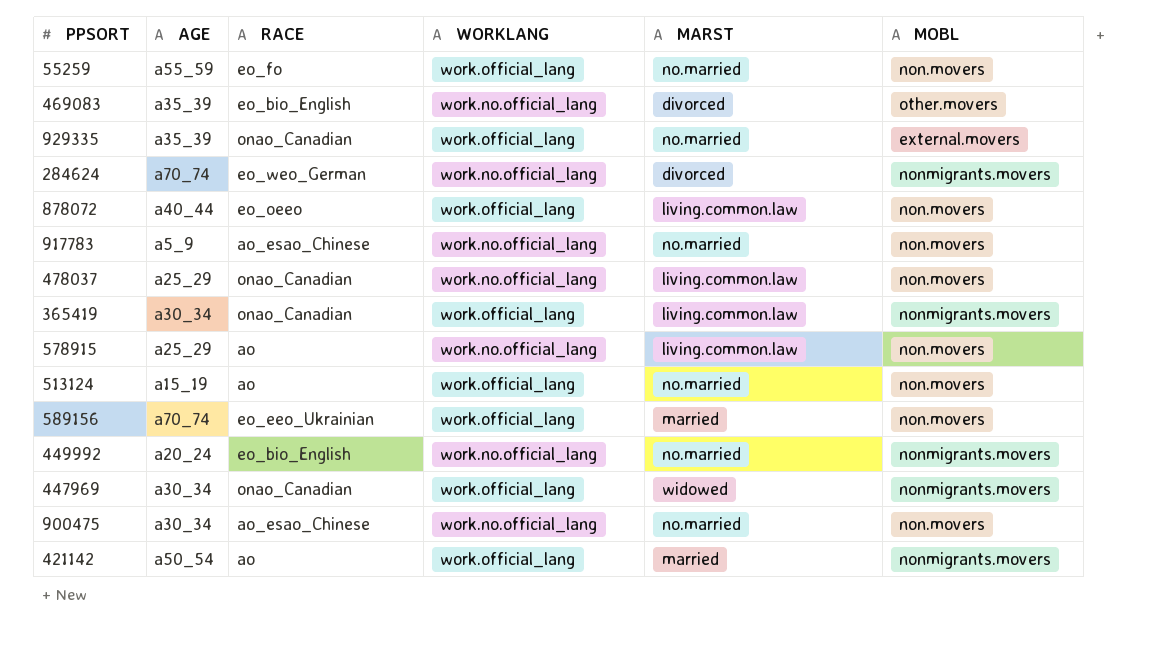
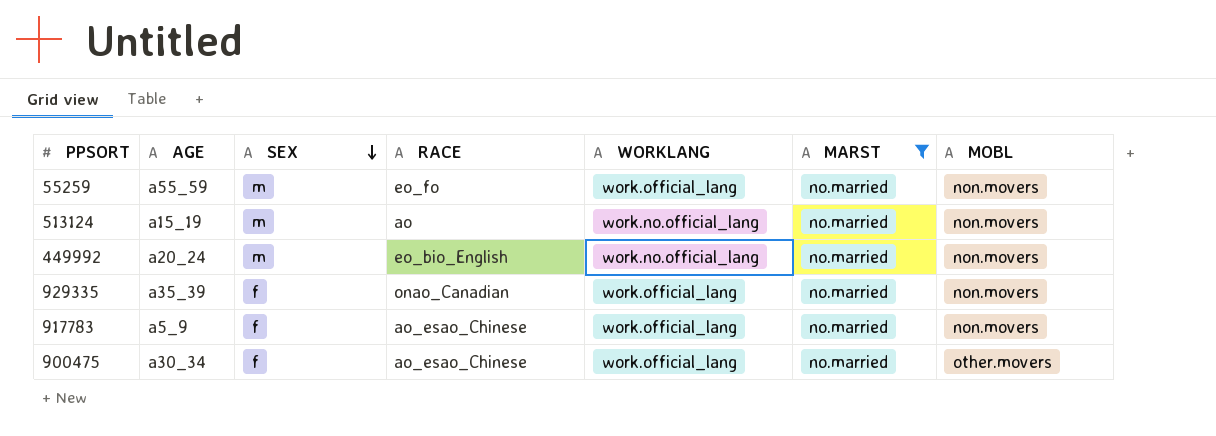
filter: none -> MARST = no.married
row order: none -> SEX descending
column SEX | position: none -> 3
513124 | WORKLANG: work.official_lang -> work.no.official_lang
449992 | MOBL: nonmigrants.movers -> non.movers
929335 | MOBL: external.movers -> non.movers
917783 | WORKLANG: work.no.official_lang -> work.official_lang
900475 | WORKLANG: work.no.official_lang -> work.official_lang
900475 | MOBL: non.movers -> other.movers

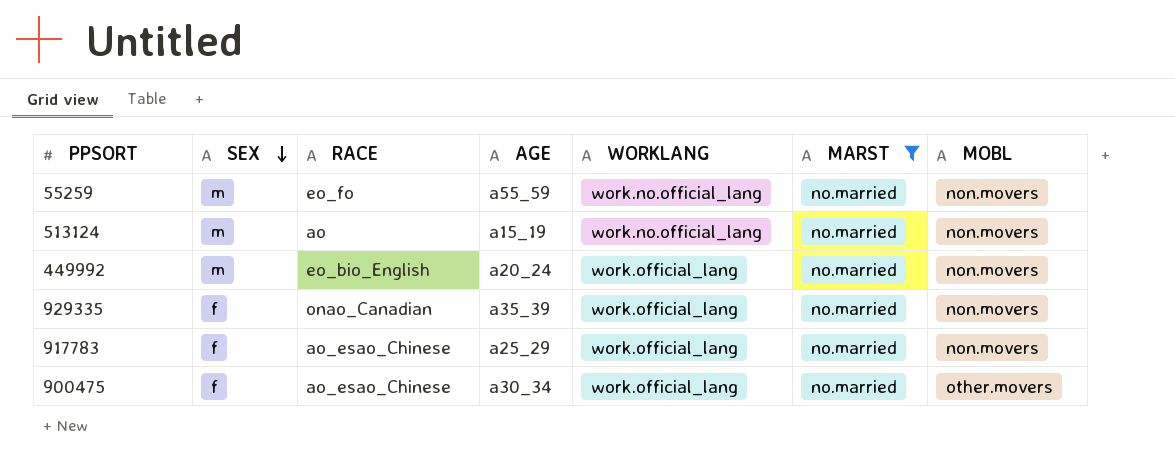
column AGE | position: 2 -> 4
55259 | WORKLANG: work.official_lang -> work.no.official_lang
449992 | WORKLANG: work.no.official_lang -> work.official_lang
917783 | AGE: a5_9 -> a25_29

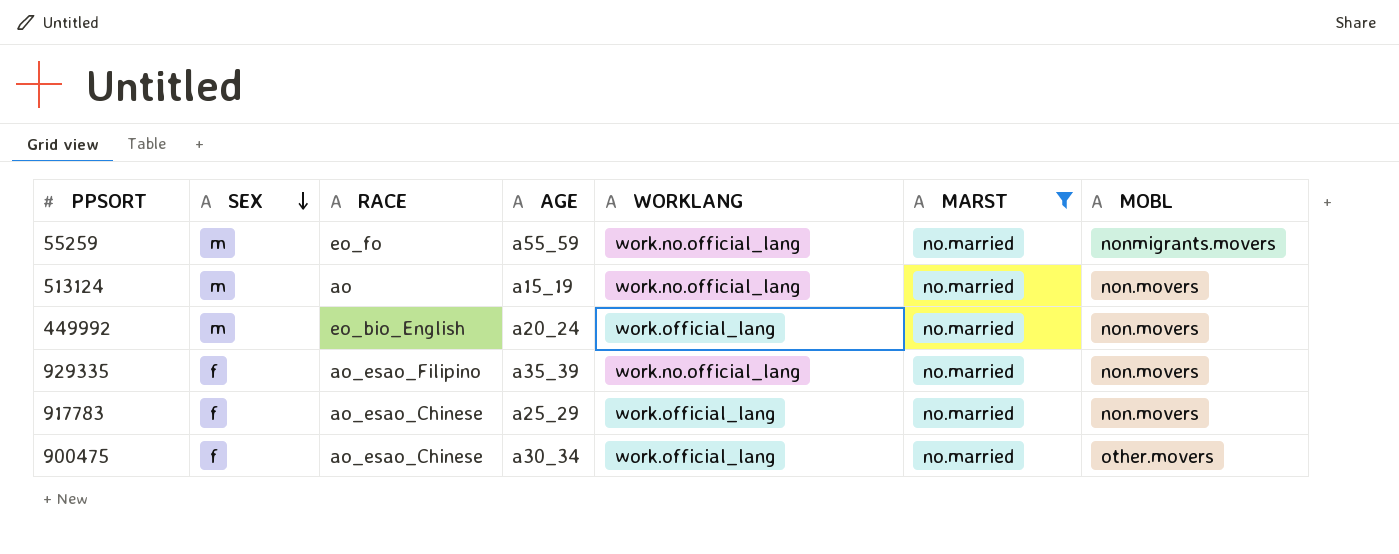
55259 | MOBL: non.movers -> nonmigrants.movers
929335 | RACE: onao_Canadian -> ao_esao_Filipino
929335 | WORKLANG: work.official_lang -> work.no.official_lang

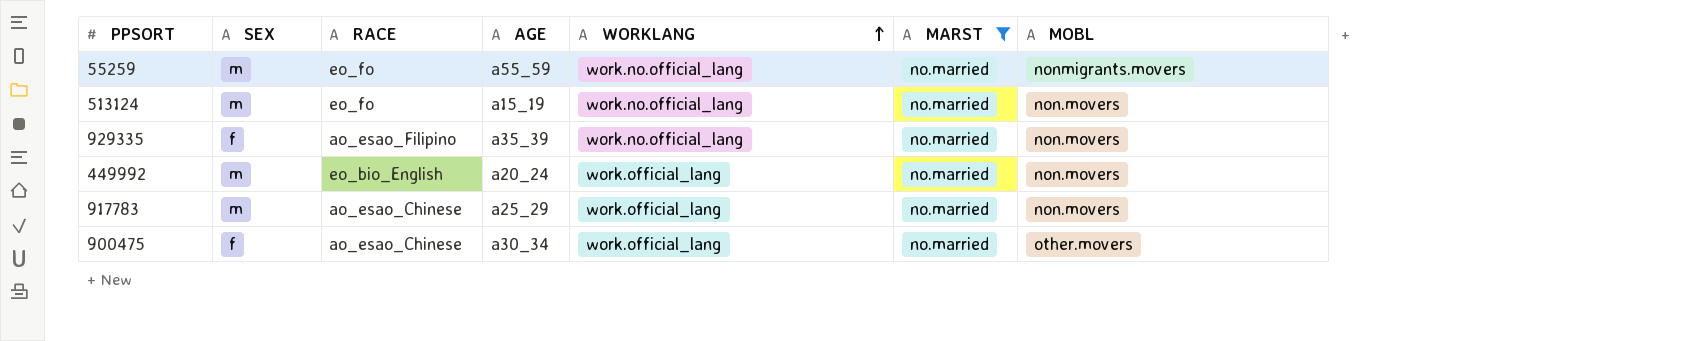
row order: SEX descending -> WORKLANG ascending
513124 | RACE: ao -> eo_fo
917783 | SEX: f -> m

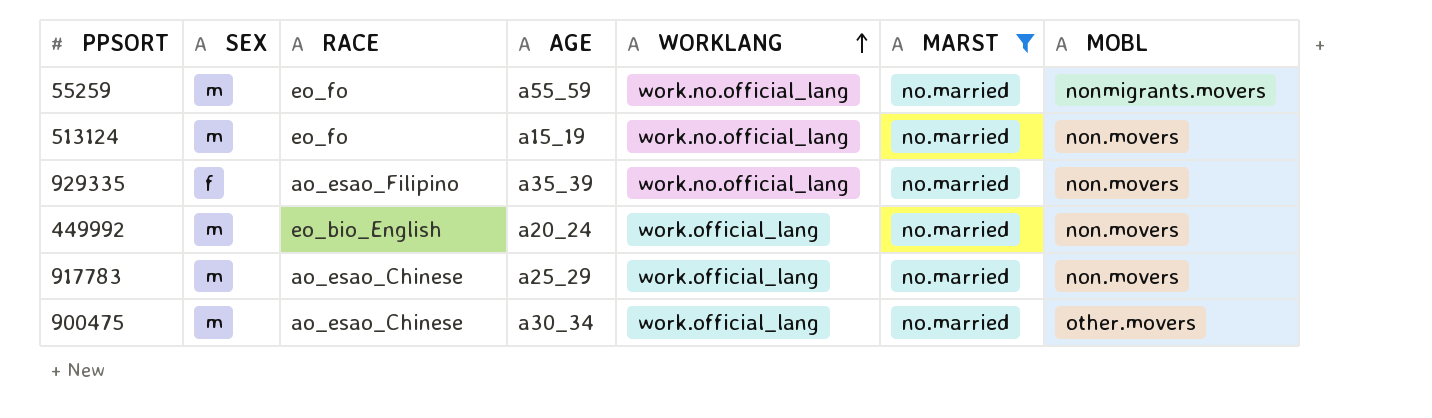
900475 | SEX: f -> m

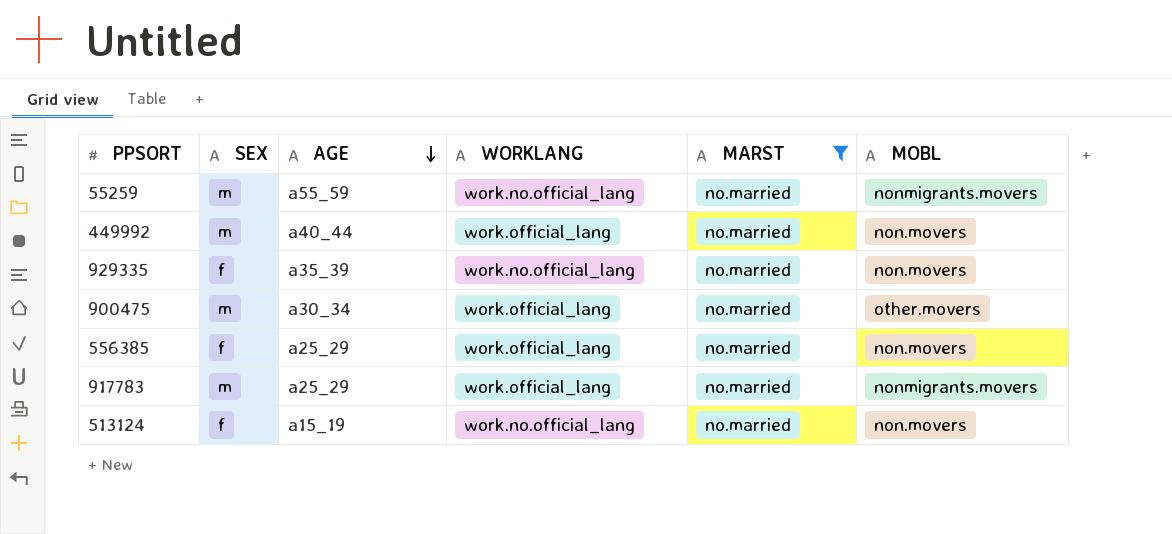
row order: WORKLANG ascending -> AGE descending
column RACE | position: 3 -> none
449992 | AGE: a20_24 -> a40_44
row 556385: none -> f | a25_29 | work.official_lang | no.married | non.movers
917783 | MOBL: non.movers -> nonmigrants.movers
513124 | SEX: m -> f

